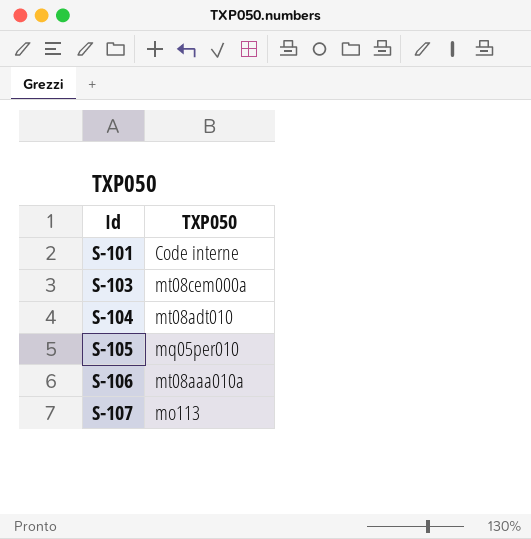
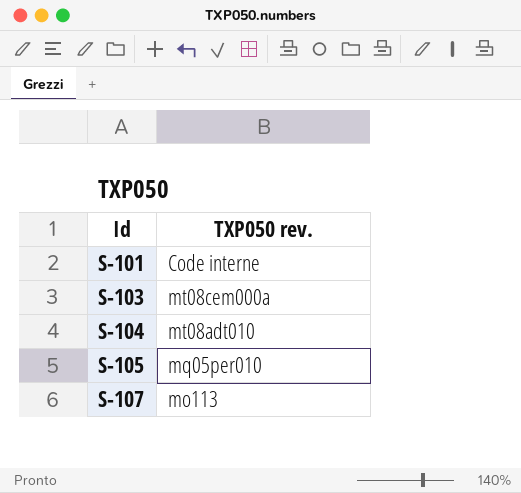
column name: TXP050 -> TXP050 rev.
row S-106: mt08aaa010a -> none

